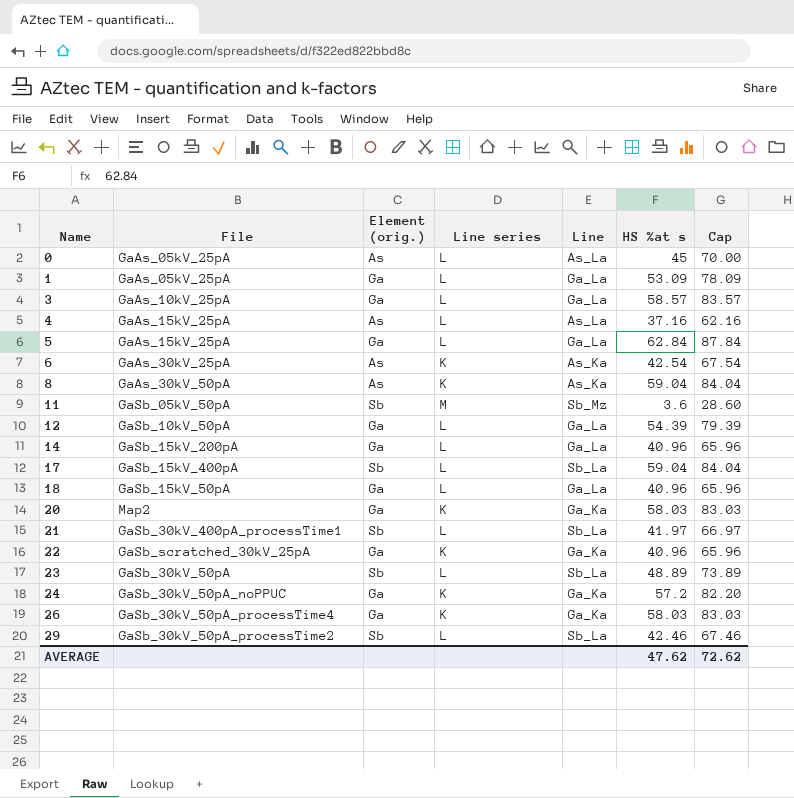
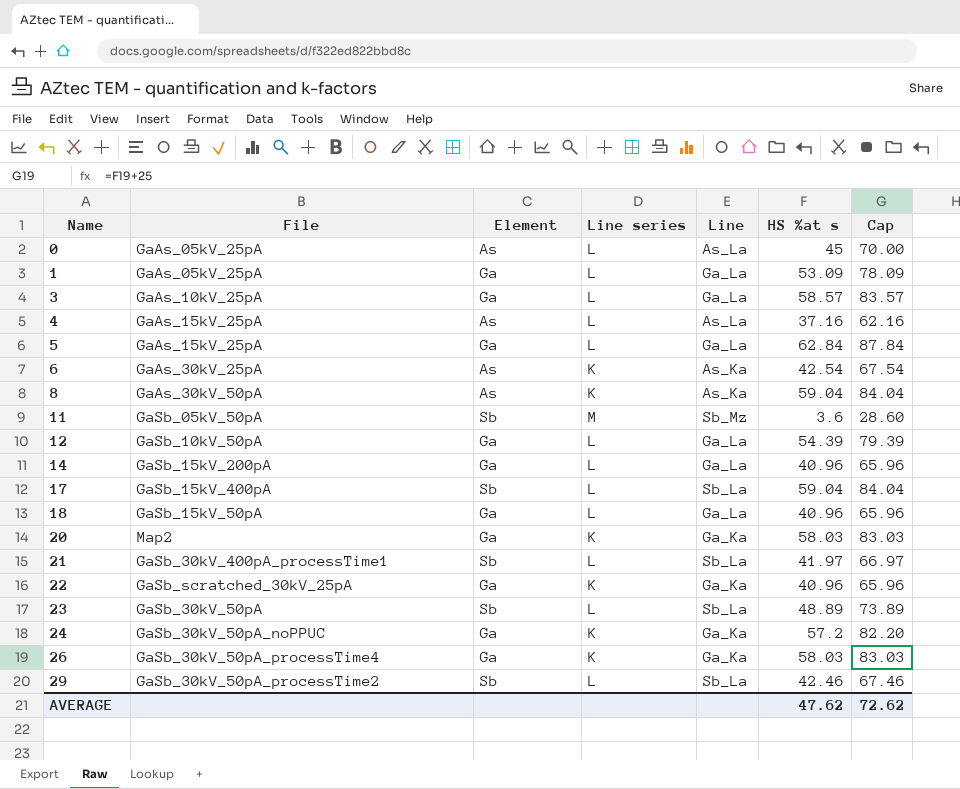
column name: Element (orig.) -> Element

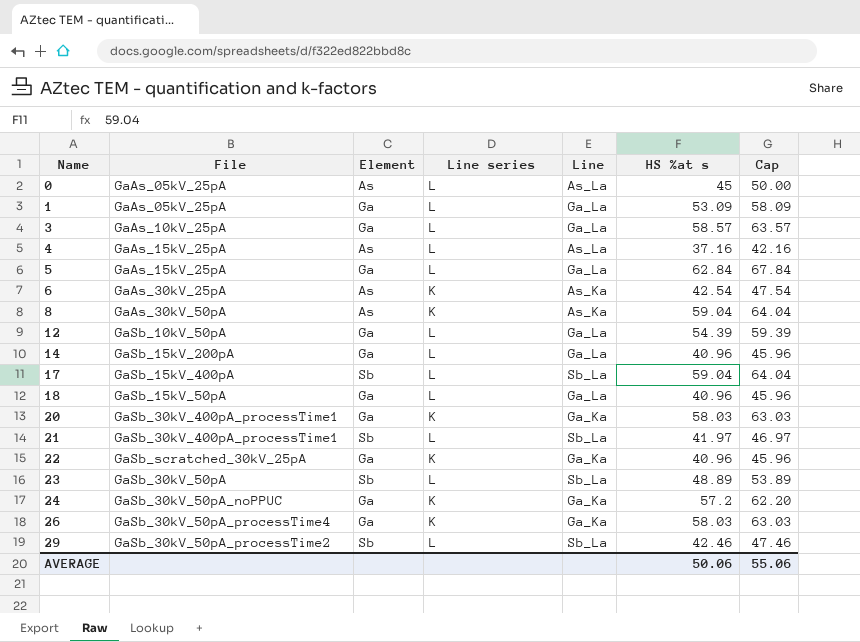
column Cap | formula: [HS %at s] + 25 -> [HS %at s] + 5
row 11: GaSb_05kV_50pA | Sb | M | Sb_Mz | 3.6 | 28.60 -> none
20 | File: Map2 -> GaSb_30kV_400pA_processTime1
AVERAGE | HS %at s: 47.62 -> 50.06
AVERAGE | Cap: 72.62 -> 55.06

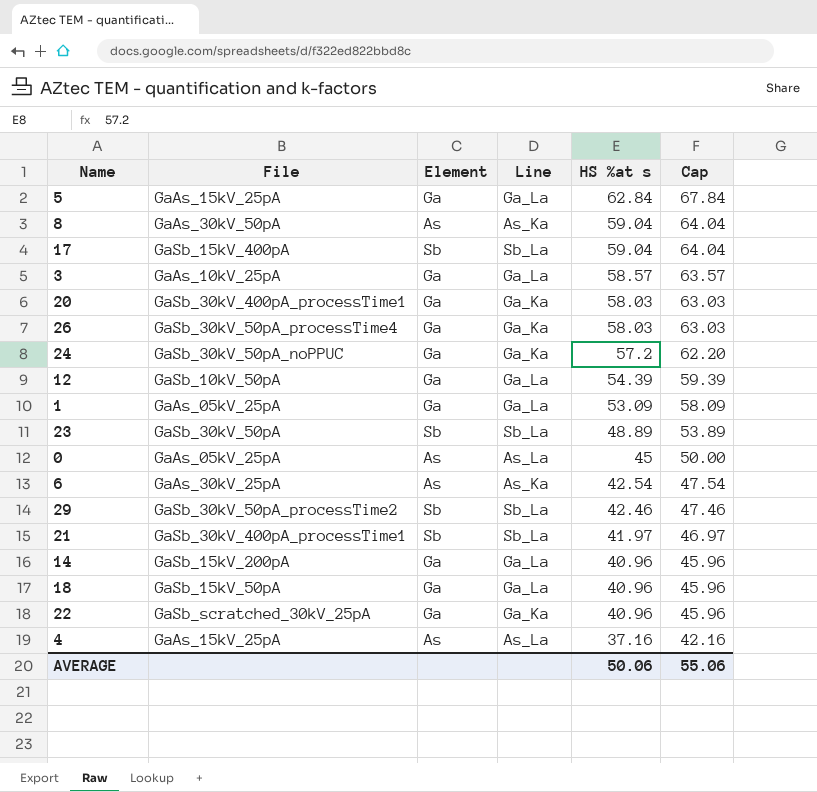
row order: Name ascending -> HS %at s descending
column Line series | position: 4 -> none

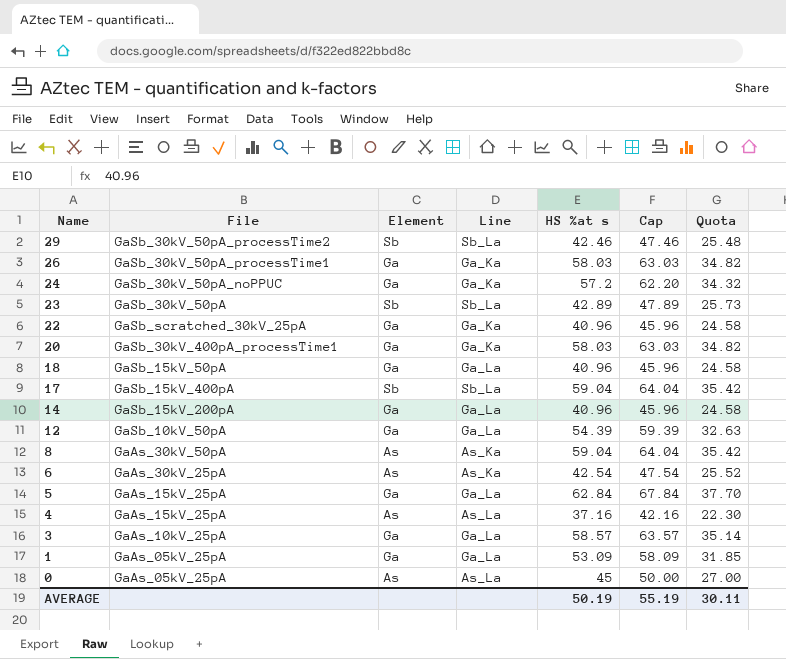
row order: HS %at s descending -> Name descending
column Quota | formula: none -> [HS %at s] * 0.6
row 21: GaSb_30kV_400pA_processTime1 | Sb | Sb_La | 41.97 | 46.97 -> none
26 | File: GaSb_30kV_50pA_processTime4 -> GaSb_30kV_50pA_processTime1
23 | HS %at s: 48.89 -> 42.89
23 | Cap: 53.89 -> 47.89
AVERAGE | HS %at s: 50.06 -> 50.19
AVERAGE | Cap: 55.06 -> 55.19

